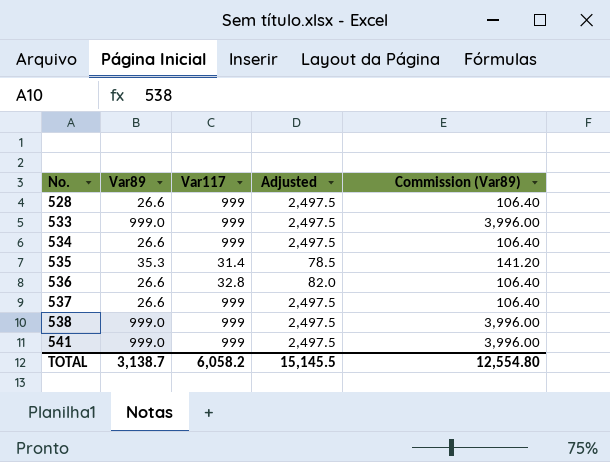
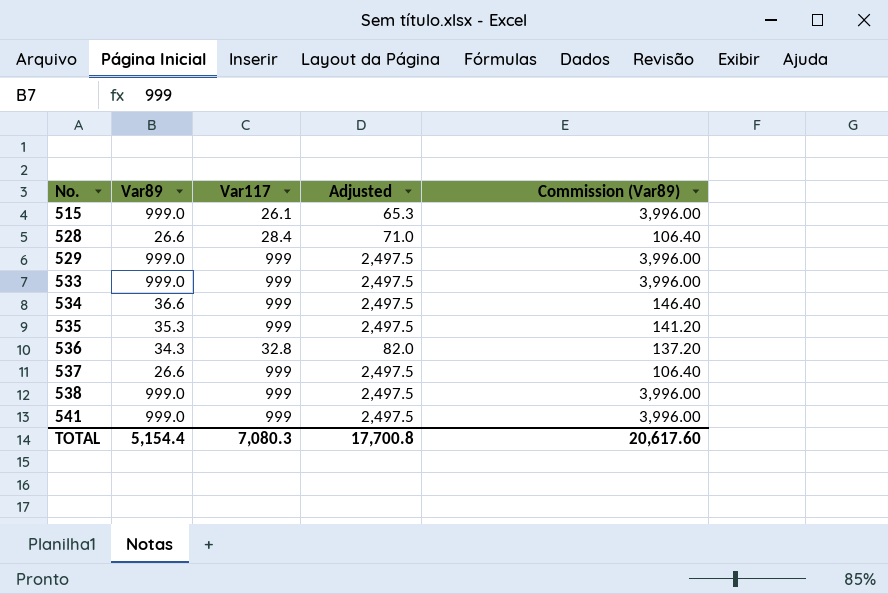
row 515: none -> 999.0 | 26.1 | 65.3 | 3,996.00
528 | Var117: 999 -> 28.4
528 | Adjusted: 2,497.5 -> 71.0
row 529: none -> 999.0 | 999 | 2,497.5 | 3,996.00
534 | Var89: 26.6 -> 36.6
534 | Commission (Var89): 106.40 -> 146.40
535 | Var117: 31.4 -> 999
535 | Adjusted: 78.5 -> 2,497.5
536 | Var89: 26.6 -> 34.3
536 | Commission (Var89): 106.40 -> 137.20
TOTAL | Var89: 3,138.7 -> 5,154.4
TOTAL | Var117: 6,058.2 -> 7,080.3
TOTAL | Adjusted: 15,145.5 -> 17,700.8
TOTAL | Commission (Var89): 12,554.80 -> 20,617.60

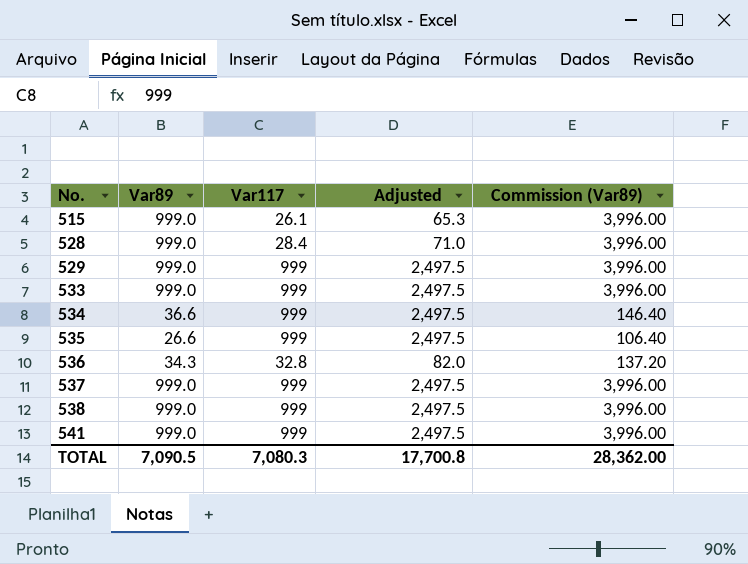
528 | Var89: 26.6 -> 999.0
528 | Commission (Var89): 106.40 -> 3,996.00
535 | Var89: 35.3 -> 26.6
535 | Commission (Var89): 141.20 -> 106.40
537 | Var89: 26.6 -> 999.0
537 | Commission (Var89): 106.40 -> 3,996.00
TOTAL | Var89: 5,154.4 -> 7,090.5
TOTAL | Commission (Var89): 20,617.60 -> 28,362.00

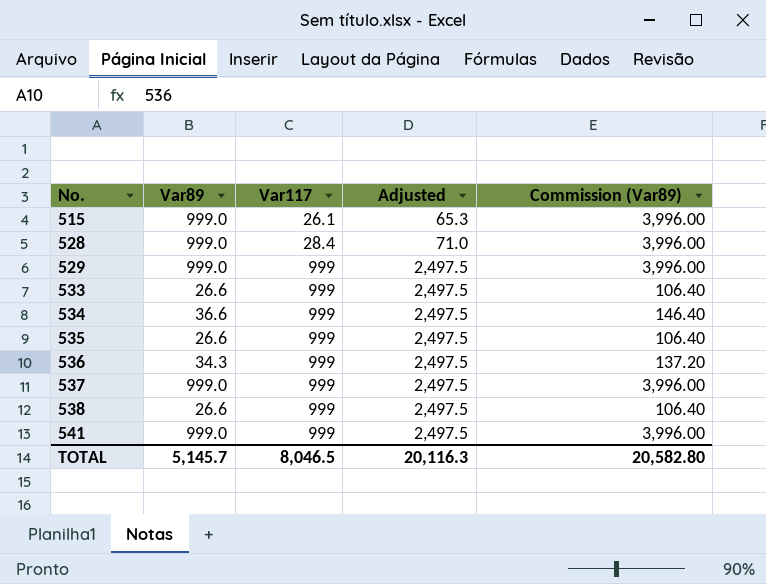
533 | Var89: 999.0 -> 26.6
533 | Commission (Var89): 3,996.00 -> 106.40
536 | Var117: 32.8 -> 999
536 | Adjusted: 82.0 -> 2,497.5
538 | Var89: 999.0 -> 26.6
538 | Commission (Var89): 3,996.00 -> 106.40
TOTAL | Var89: 7,090.5 -> 5,145.7
TOTAL | Var117: 7,080.3 -> 8,046.5
TOTAL | Adjusted: 17,700.8 -> 20,116.3
TOTAL | Commission (Var89): 28,362.00 -> 20,582.80

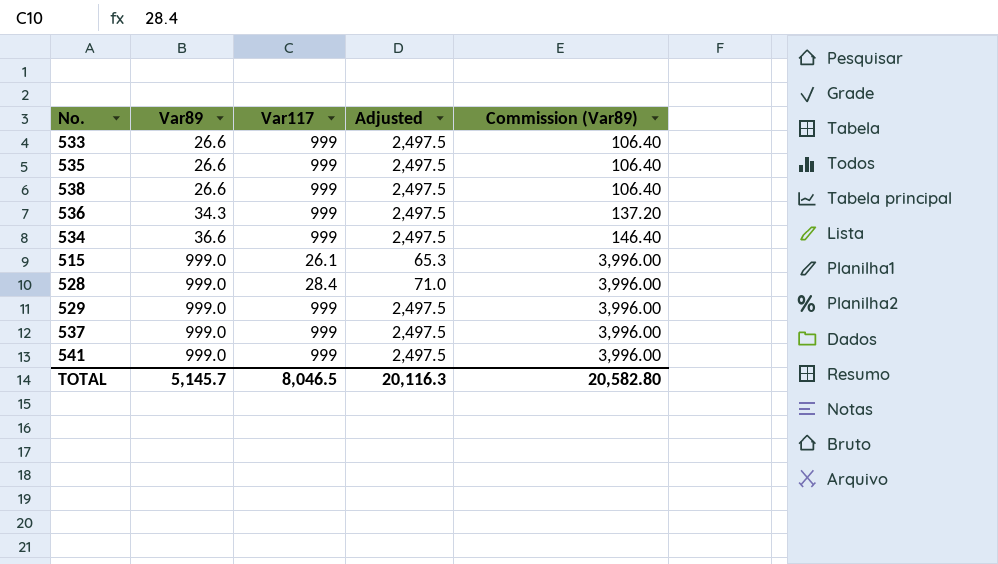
row order: No. ascending -> Var89 ascending

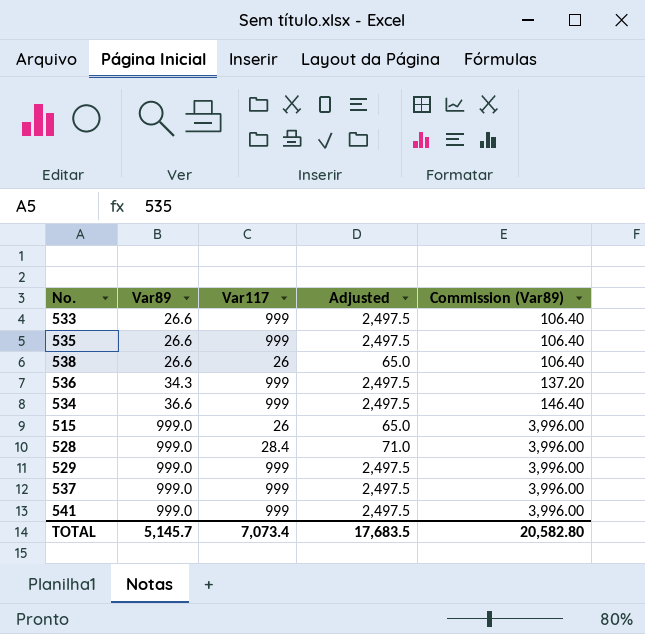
538 | Var117: 999 -> 26
538 | Adjusted: 2,497.5 -> 65.0
515 | Var117: 26.1 -> 26
515 | Adjusted: 65.3 -> 65.0
TOTAL | Var117: 8,046.5 -> 7,073.4
TOTAL | Adjusted: 20,116.3 -> 17,683.5

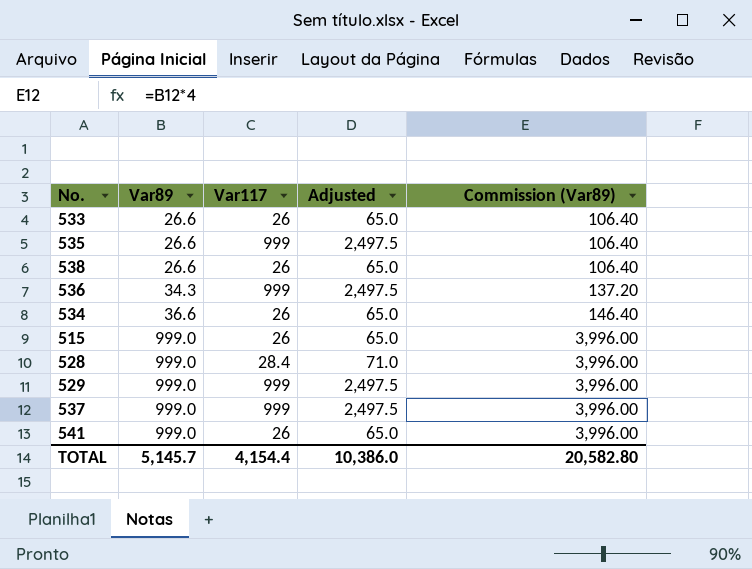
533 | Var117: 999 -> 26
533 | Adjusted: 2,497.5 -> 65.0
534 | Var117: 999 -> 26
534 | Adjusted: 2,497.5 -> 65.0
541 | Var117: 999 -> 26
541 | Adjusted: 2,497.5 -> 65.0
TOTAL | Var117: 7,073.4 -> 4,154.4
TOTAL | Adjusted: 17,683.5 -> 10,386.0

